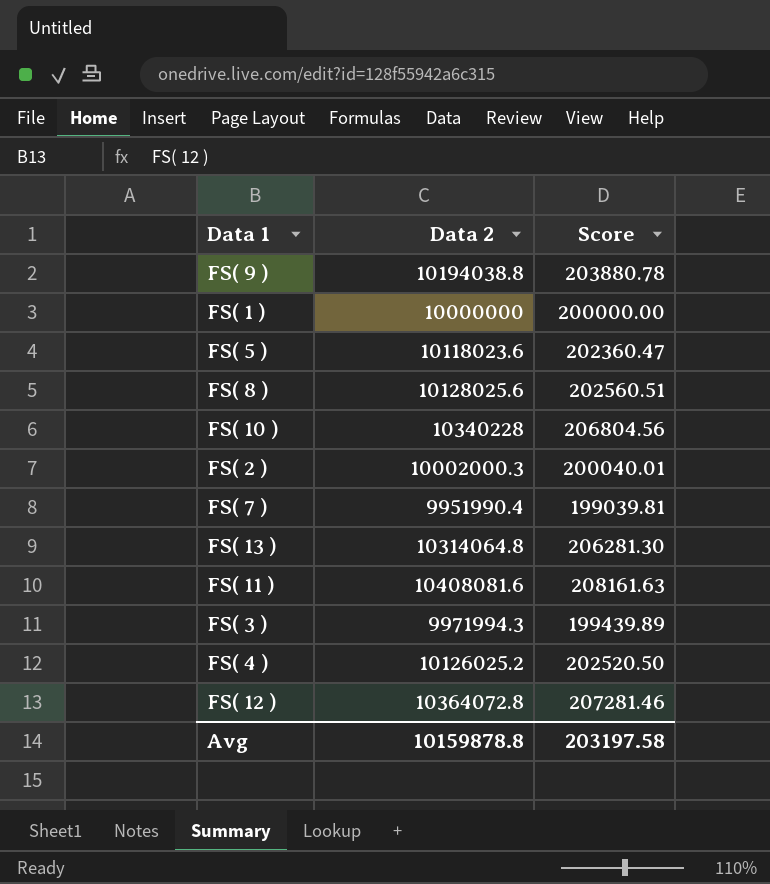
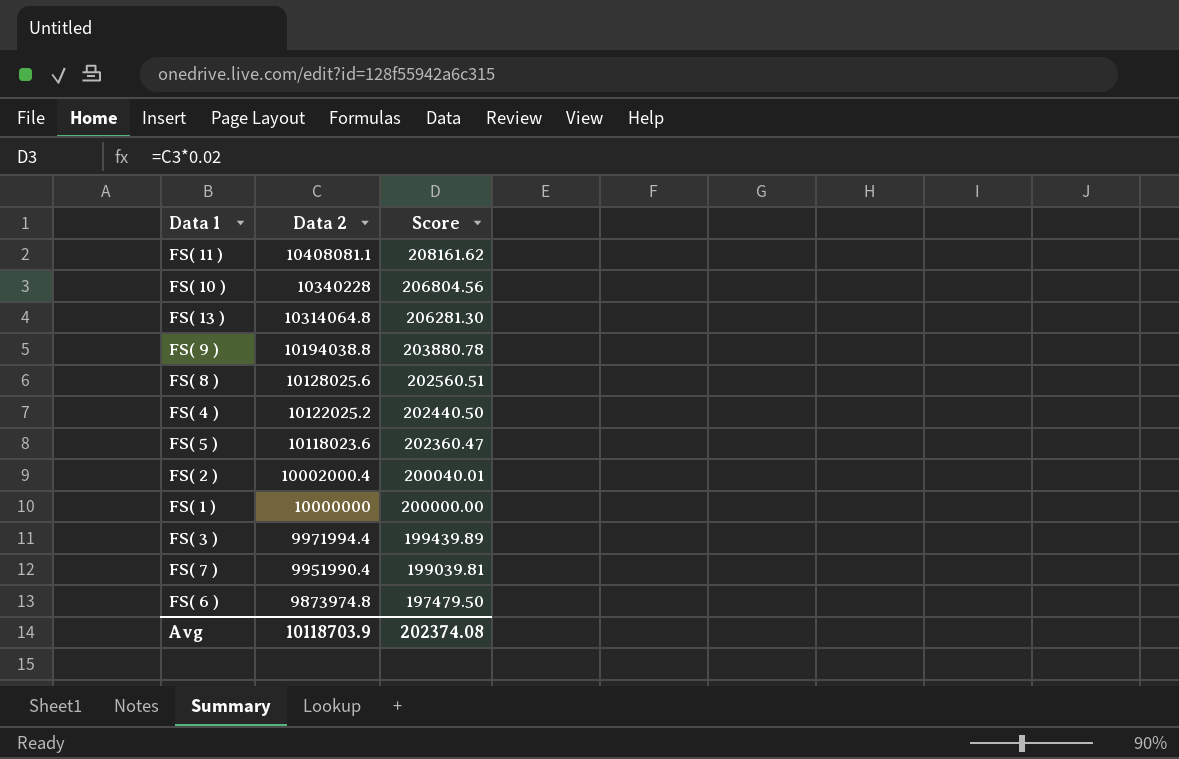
row order: none -> Data 2 descending
row FS( 12 ): 10364072.8 | 207281.46 -> none
FS( 11 ) | Data 2: 10408081.6 -> 10408081.1
FS( 11 ) | Score: 208161.63 -> 208161.62
FS( 4 ) | Data 2: 10126025.2 -> 10122025.2
FS( 4 ) | Score: 202520.50 -> 202440.50
FS( 2 ) | Data 2: 10002000.3 -> 10002000.4
FS( 3 ) | Data 2: 9971994.3 -> 9971994.4
row FS( 6 ): none -> 9873974.8 | 197479.50
Avg | Data 2: 10159878.8 -> 10118703.9
Avg | Score: 203197.58 -> 202374.08

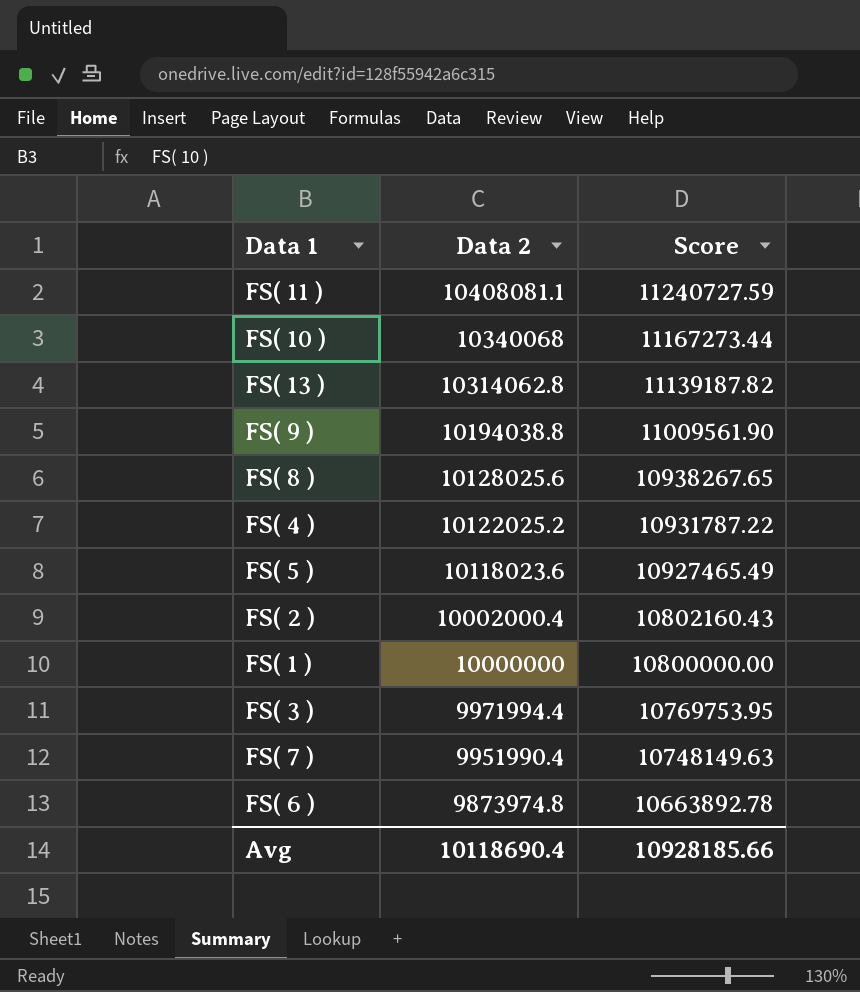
column Score | formula: [Data 2] * 0.02 -> [Data 2] * 1.08
FS( 10 ) | Data 2: 10340228 -> 10340068
FS( 13 ) | Data 2: 10314064.8 -> 10314062.8
Avg | Data 2: 10118703.9 -> 10118690.4
Avg | Score: 202374.08 -> 10928185.66

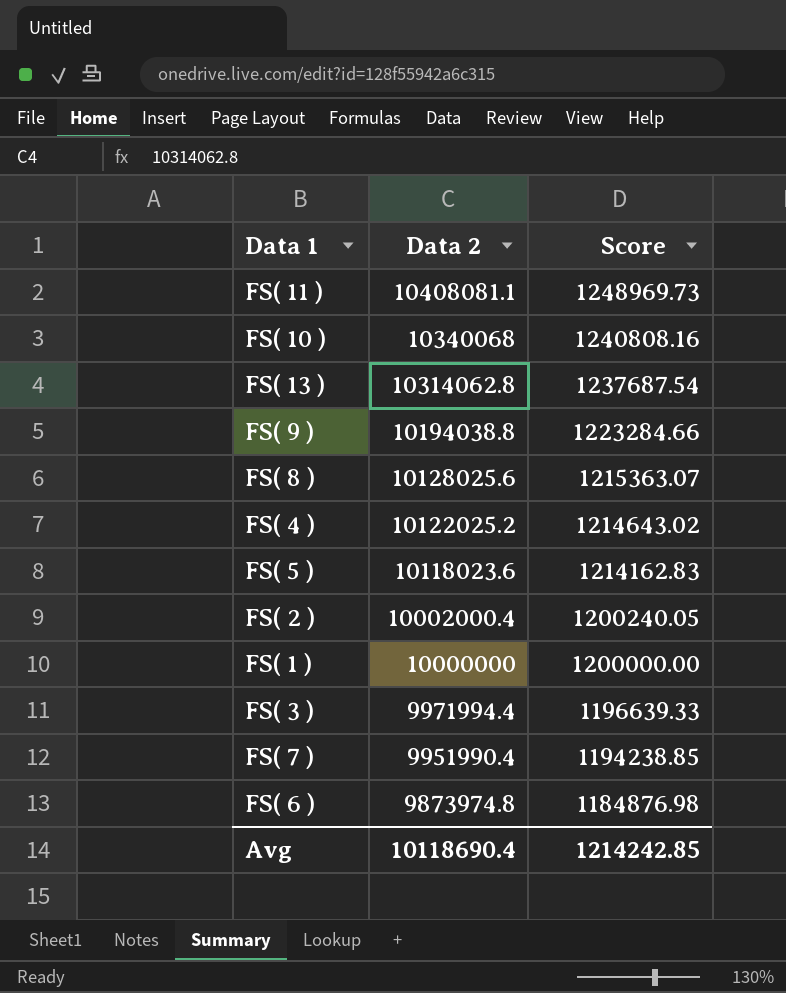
column Score | formula: [Data 2] * 1.08 -> [Data 2] * 0.12
Avg | Score: 10928185.66 -> 1214242.85

